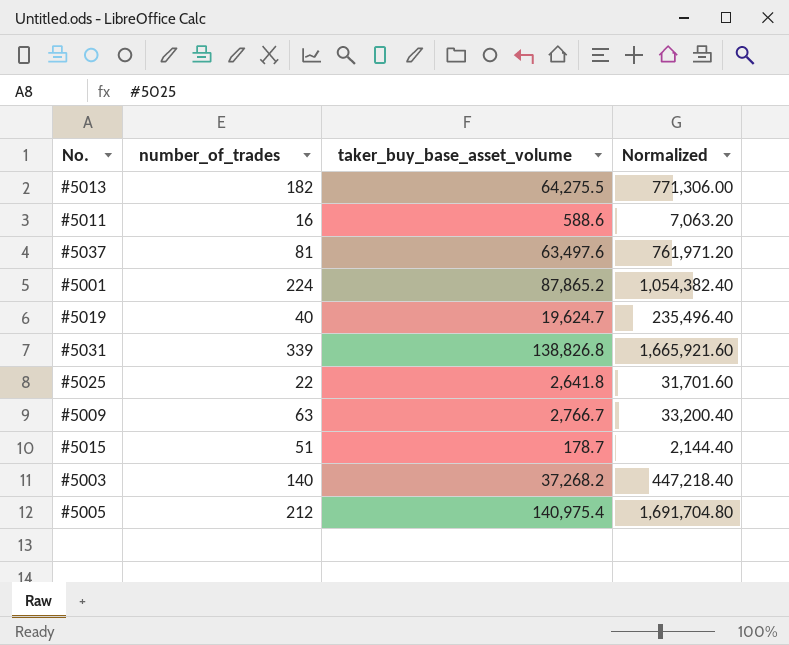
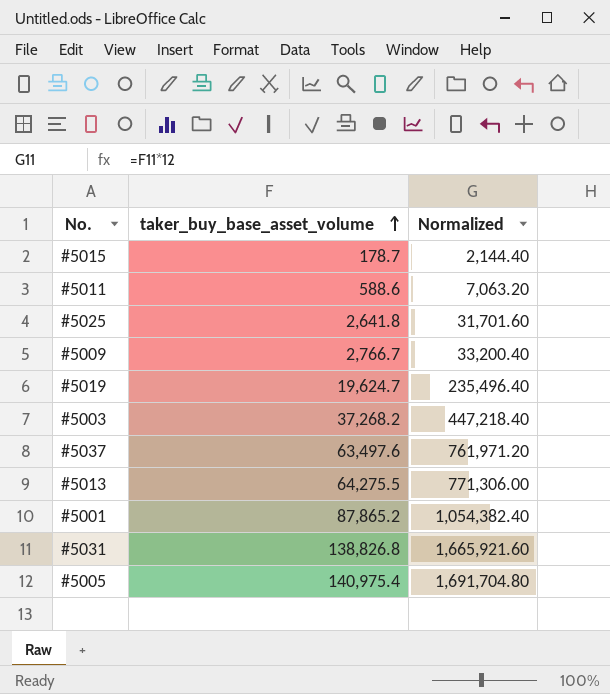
row order: none -> taker_buy_base_asset_volume ascending
column number_of_trades | position: 2 -> none

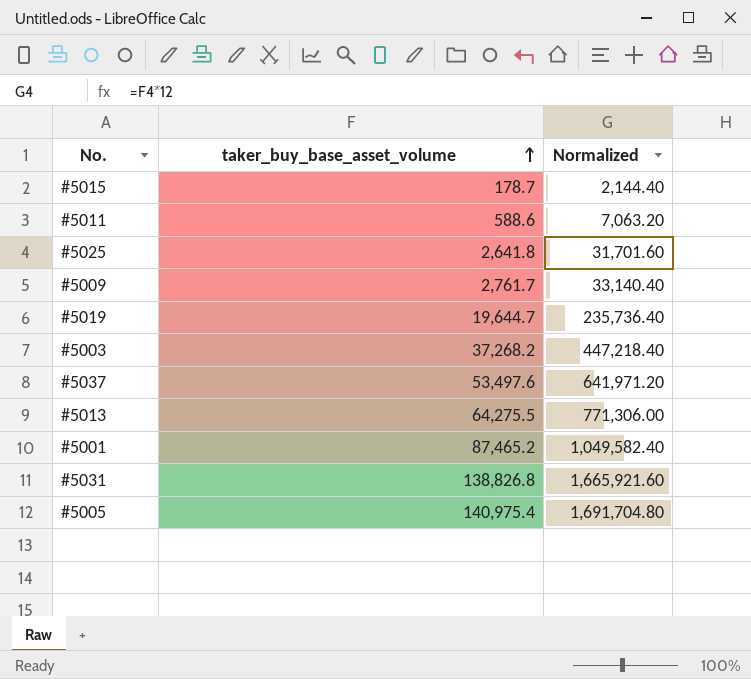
#5009 | taker_buy_base_asset_volume: 2,766.7 -> 2,761.7
#5009 | Normalized: 33,200.40 -> 33,140.40
#5019 | taker_buy_base_asset_volume: 19,624.7 -> 19,644.7
#5019 | Normalized: 235,496.40 -> 235,736.40
#5037 | taker_buy_base_asset_volume: 63,497.6 -> 53,497.6
#5037 | Normalized: 761,971.20 -> 641,971.20
#5001 | taker_buy_base_asset_volume: 87,865.2 -> 87,465.2
#5001 | Normalized: 1,054,382.40 -> 1,049,582.40

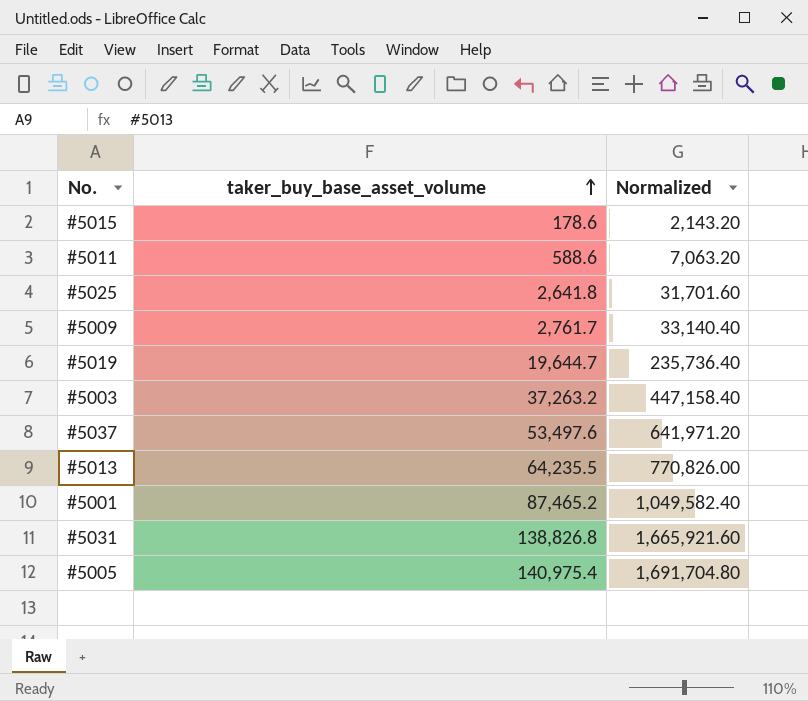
#5015 | taker_buy_base_asset_volume: 178.7 -> 178.6
#5015 | Normalized: 2,144.40 -> 2,143.20
#5003 | taker_buy_base_asset_volume: 37,268.2 -> 37,263.2
#5003 | Normalized: 447,218.40 -> 447,158.40
#5013 | taker_buy_base_asset_volume: 64,275.5 -> 64,235.5
#5013 | Normalized: 771,306.00 -> 770,826.00

